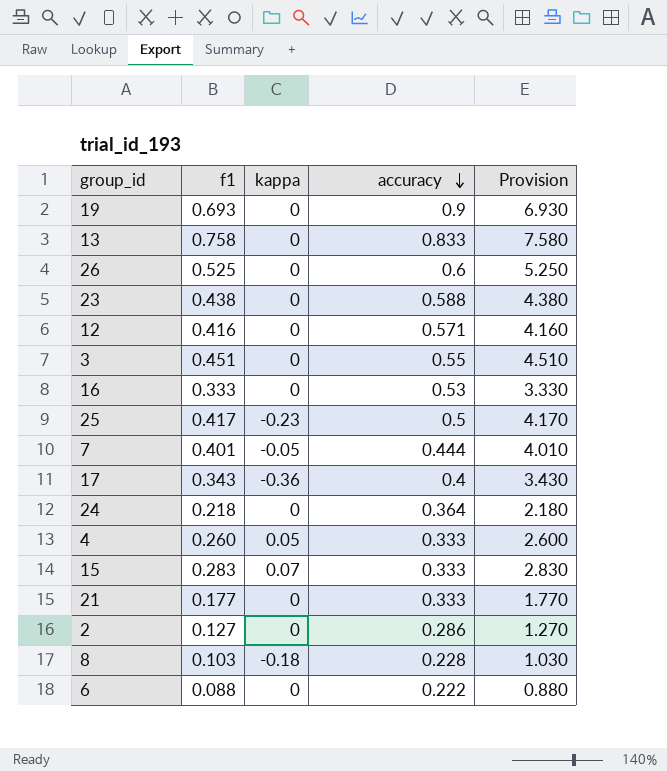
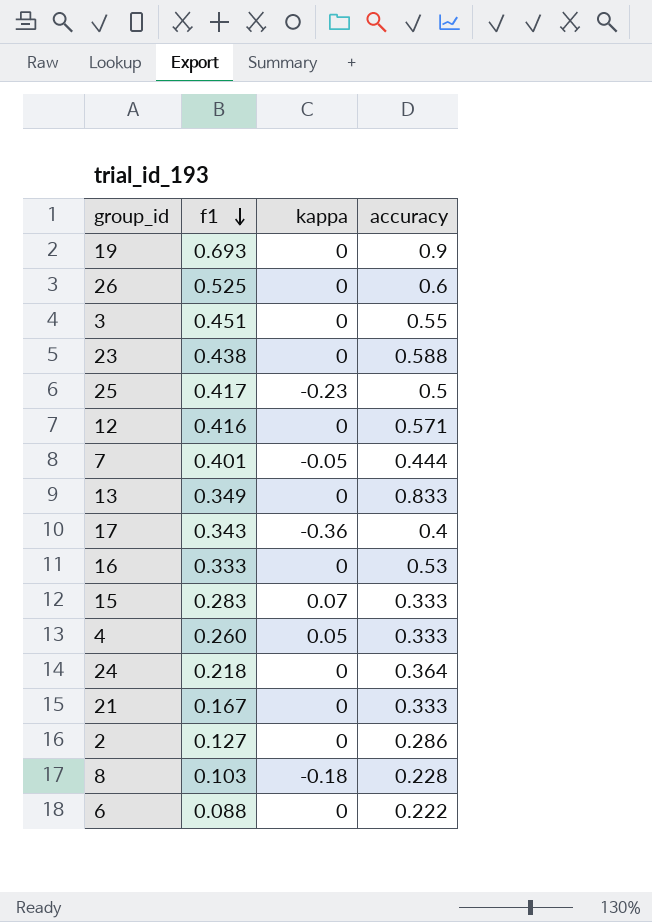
row order: accuracy descending -> f1 descending
column Provision | formula: [f1] * 10 -> none
13 | f1: 0.758 -> 0.349
21 | f1: 0.177 -> 0.167

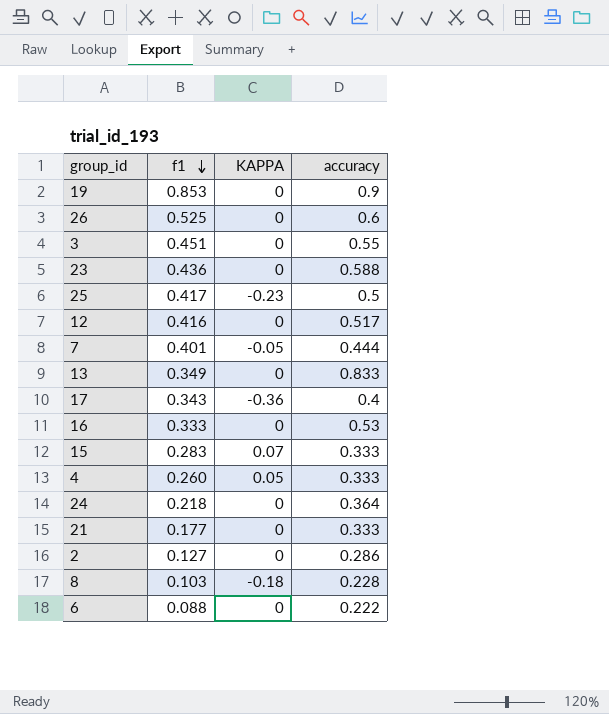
column name: kappa -> KAPPA
19 | f1: 0.693 -> 0.853
23 | f1: 0.438 -> 0.436
12 | accuracy: 0.571 -> 0.517
21 | f1: 0.167 -> 0.177

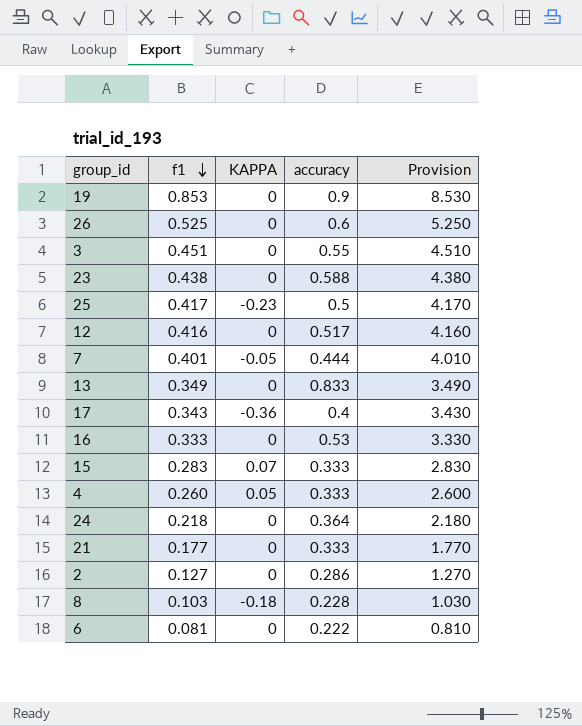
column Provision | formula: none -> [f1] * 10
23 | f1: 0.436 -> 0.438
6 | f1: 0.088 -> 0.081

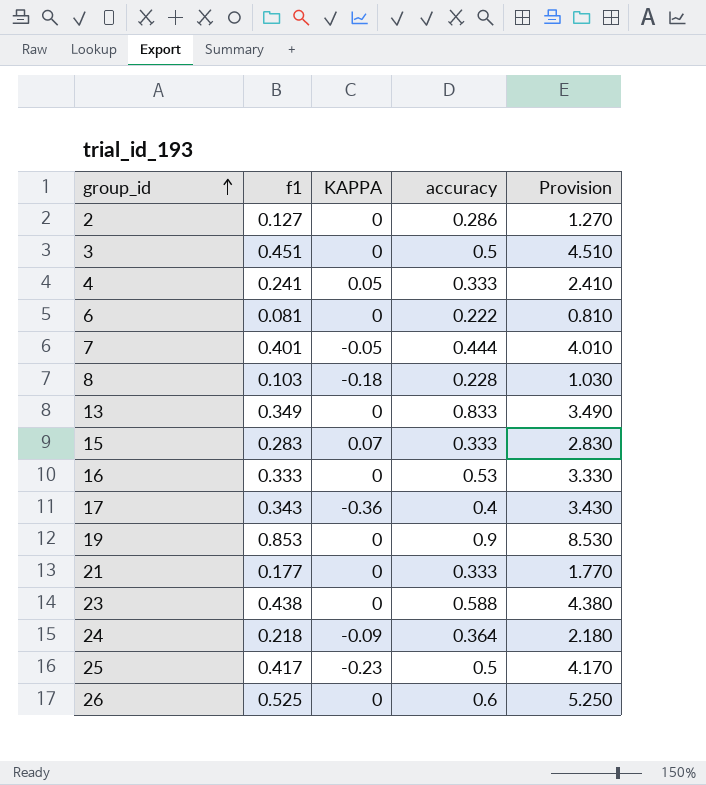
row order: f1 descending -> group_id ascending
row 12: 0.416 | 0 | 0.517 | 4.160 -> none
3 | accuracy: 0.55 -> 0.5
4 | f1: 0.260 -> 0.241
4 | Provision: 2.600 -> 2.410
24 | KAPPA: 0 -> -0.09

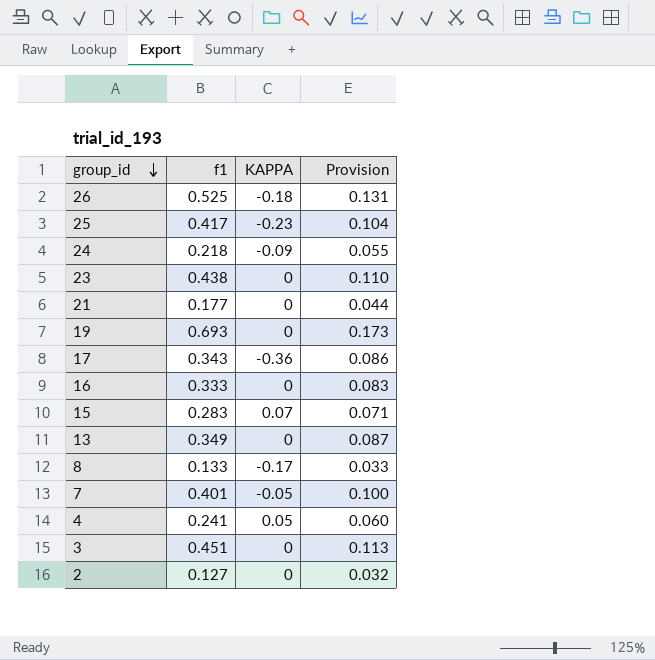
row order: group_id ascending -> group_id descending
column accuracy | position: 4 -> none
column Provision | formula: [f1] * 10 -> [f1] * 0.25
row 6: 0.081 | 0 | 0.222 | 0.810 -> none
26 | KAPPA: 0 -> -0.18
19 | f1: 0.853 -> 0.693
8 | f1: 0.103 -> 0.133
8 | KAPPA: -0.18 -> -0.17

